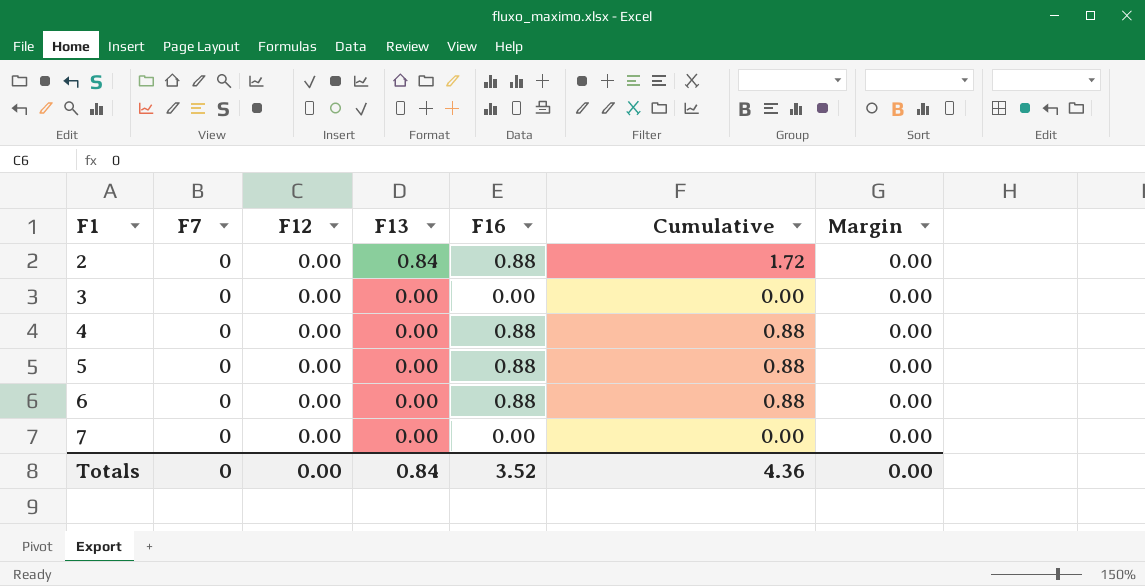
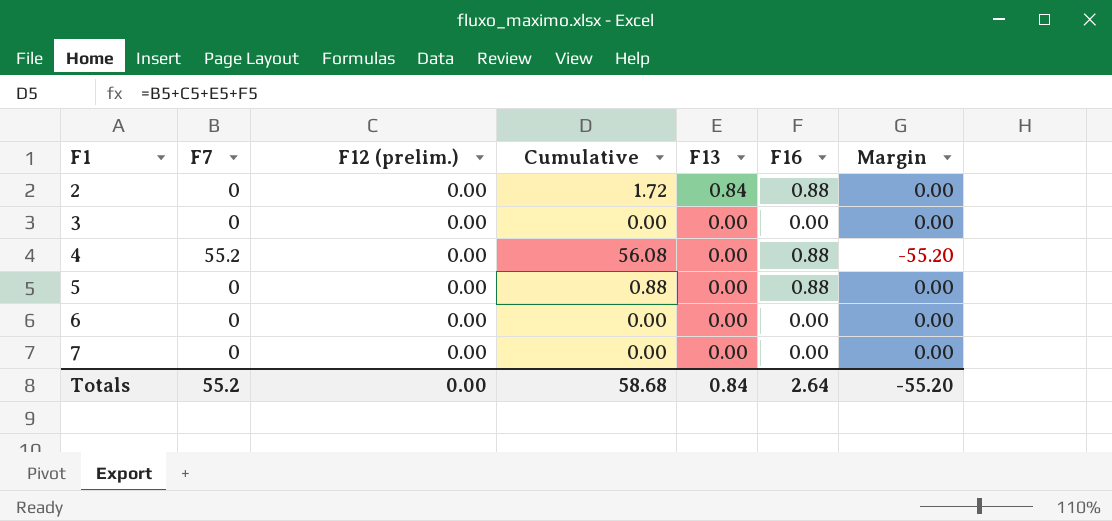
column name: F12 -> F12 (prelim.)
column Cumulative | position: 6 -> 4
4 | F7: 0 -> 55.2
4 | Cumulative: 0.88 -> 56.08
4 | Margin: 0.00 -> -55.20
6 | Cumulative: 0.88 -> 0.00
6 | F16: 0.88 -> 0.00
Totals | F7: 0 -> 55.2
Totals | Cumulative: 4.36 -> 58.68
Totals | F16: 3.52 -> 2.64
Totals | Margin: 0.00 -> -55.20

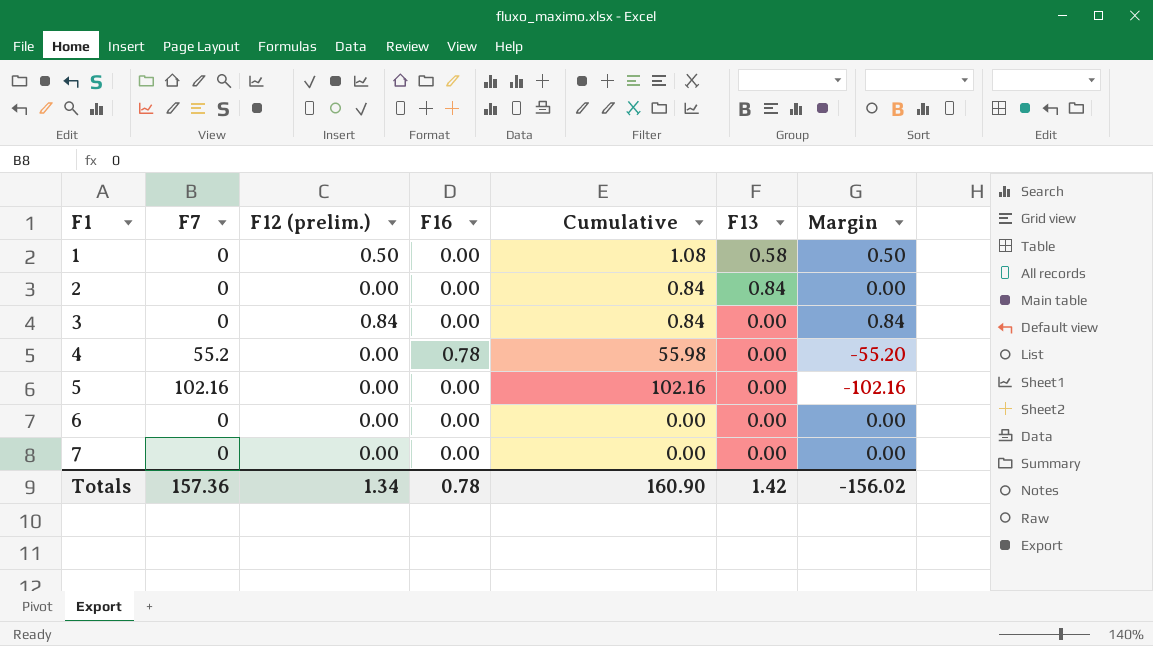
column F16 | position: 6 -> 4
row 1: none -> 0 | 0.50 | 0.00 | 1.08 | 0.58 | 0.50
2 | F16: 0.88 -> 0.00
2 | Cumulative: 1.72 -> 0.84
3 | F12 (prelim.): 0.00 -> 0.84
3 | Cumulative: 0.00 -> 0.84
3 | Margin: 0.00 -> 0.84
4 | F16: 0.88 -> 0.78
4 | Cumulative: 56.08 -> 55.98
5 | F7: 0 -> 102.16
5 | F16: 0.88 -> 0.00
5 | Cumulative: 0.88 -> 102.16
5 | Margin: 0.00 -> -102.16
Totals | F7: 55.2 -> 157.36
Totals | F12 (prelim.): 0.00 -> 1.34
Totals | F16: 2.64 -> 0.78
Totals | Cumulative: 58.68 -> 160.90
Totals | F13: 0.84 -> 1.42
Totals | Margin: -55.20 -> -156.02

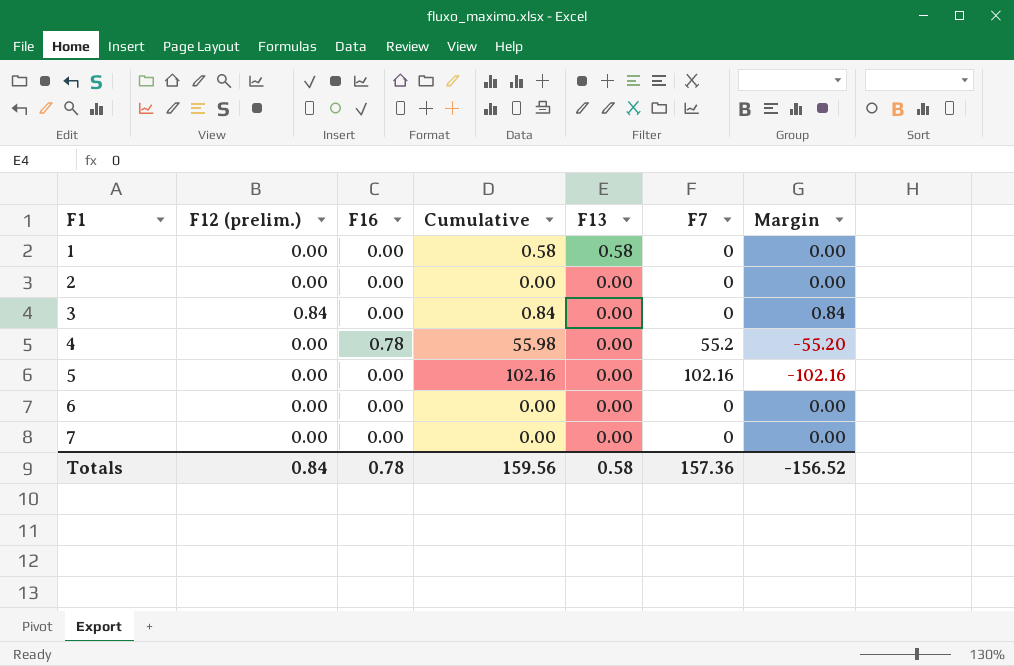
column F7 | position: 2 -> 6
1 | F12 (prelim.): 0.50 -> 0.00
1 | Cumulative: 1.08 -> 0.58
1 | Margin: 0.50 -> 0.00
2 | Cumulative: 0.84 -> 0.00
2 | F13: 0.84 -> 0.00
Totals | F12 (prelim.): 1.34 -> 0.84
Totals | Cumulative: 160.90 -> 159.56
Totals | F13: 1.42 -> 0.58
Totals | Margin: -156.02 -> -156.52

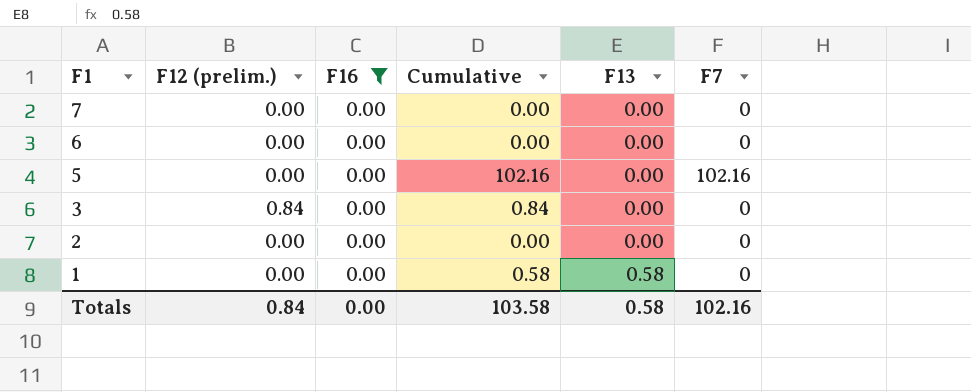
filter: none -> F16 = 0.00
row order: F1 ascending -> F1 descending
column Margin | formula: [F12 (prelim.)] - [F7] -> none
Totals | F16: 0.78 -> 0.00
Totals | Cumulative: 159.56 -> 103.58
Totals | F7: 157.36 -> 102.16

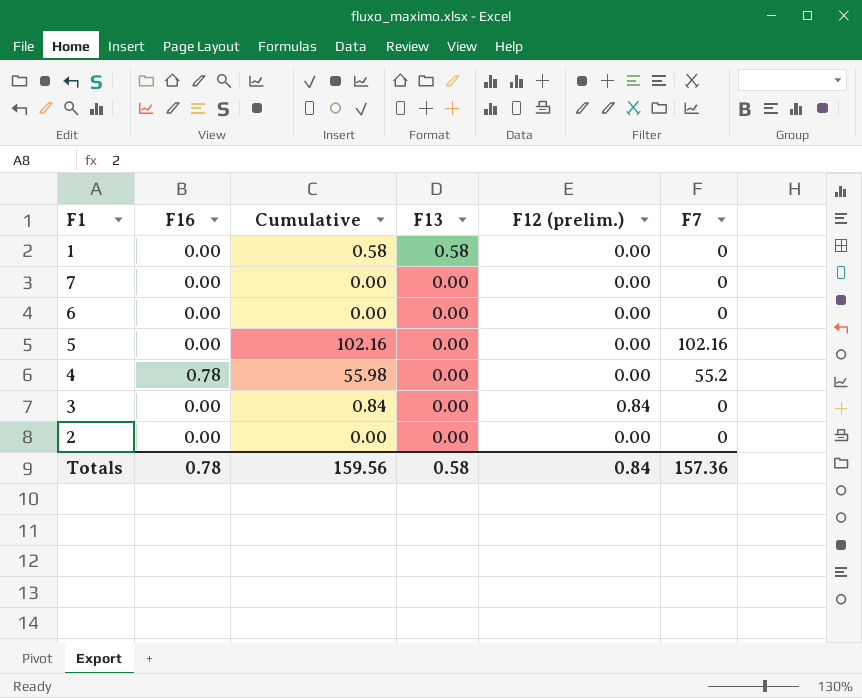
filter: F16 = 0.00 -> none
row order: F1 descending -> F13 descending
column F12 (prelim.) | position: 2 -> 5
Totals | F16: 0.00 -> 0.78
Totals | Cumulative: 103.58 -> 159.56
Totals | F7: 102.16 -> 157.36

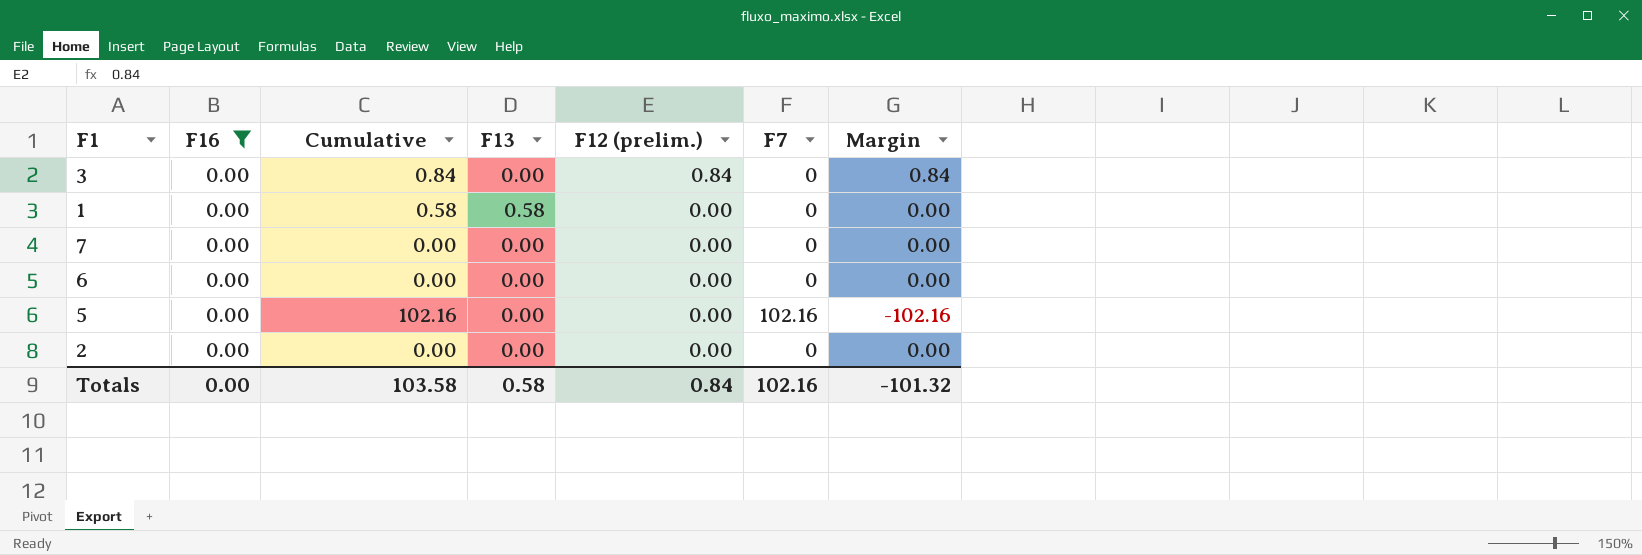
filter: none -> F16 = 0.00
row order: F13 descending -> F12 (prelim.) descending
column Margin | formula: none -> [F12 (prelim.)] - [F7]
Totals | F16: 0.78 -> 0.00
Totals | Cumulative: 159.56 -> 103.58
Totals | F7: 157.36 -> 102.16

